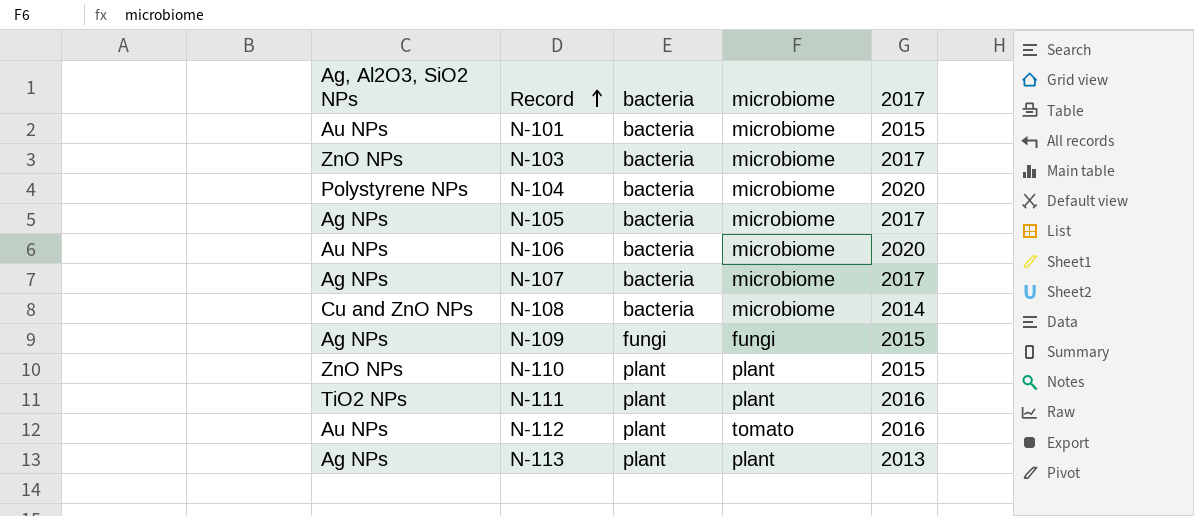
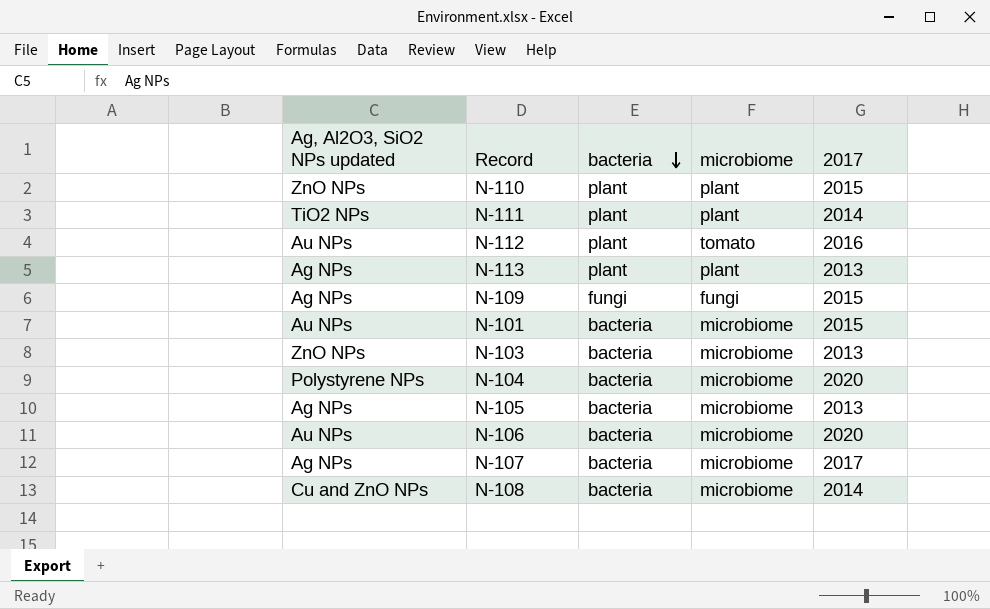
row order: Record ascending -> bacteria descending
column name: Ag, Al2O3, SiO2 NPs -> Ag, Al2O3, SiO2 NPs updated
N-111 | 2017: 2016 -> 2014
N-103 | 2017: 2017 -> 2013
N-105 | 2017: 2017 -> 2013

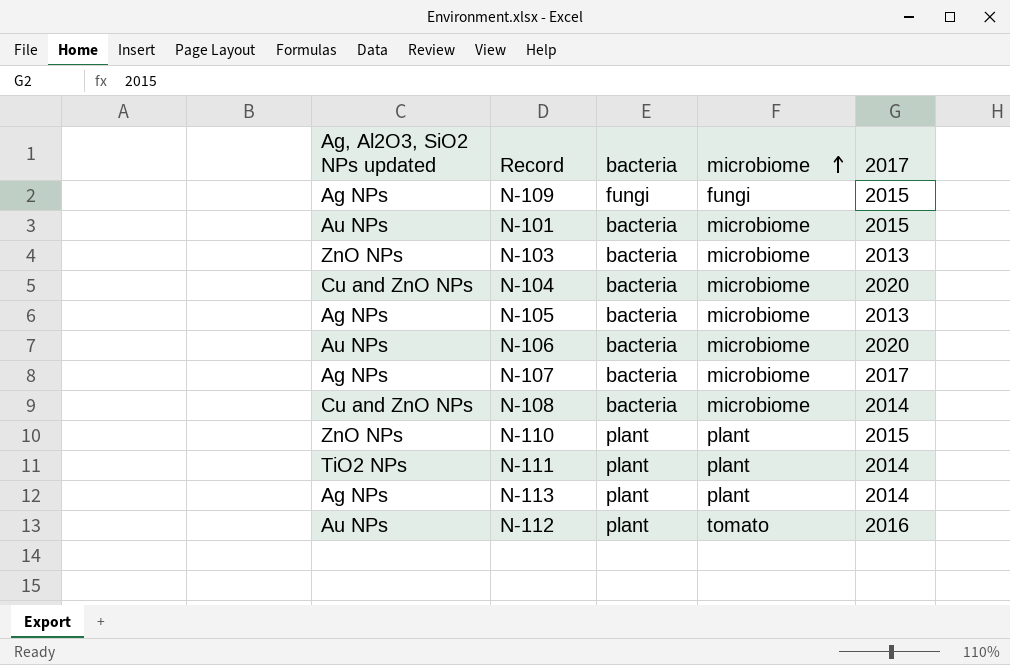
row order: bacteria descending -> microbiome ascending
N-104 | Ag, Al2O3, SiO2 NPs updated: Polystyrene NPs -> Cu and ZnO NPs
N-113 | 2017: 2013 -> 2014

